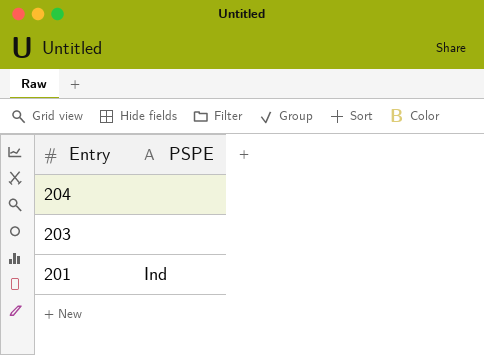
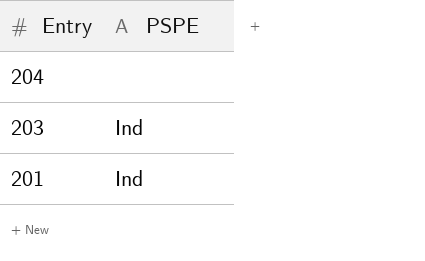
203 | PSPE: none -> Ind

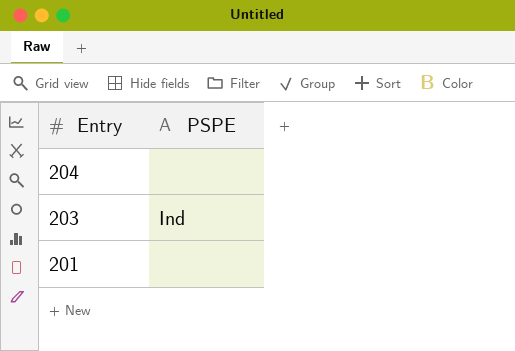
201 | PSPE: Ind -> none

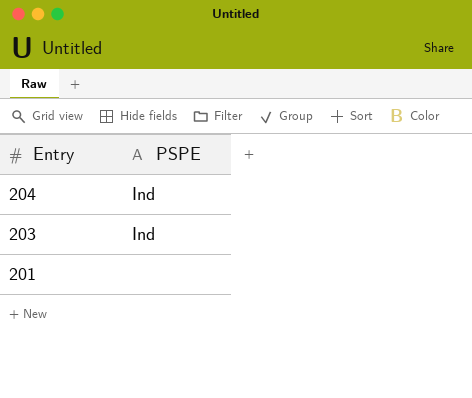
204 | PSPE: none -> Ind

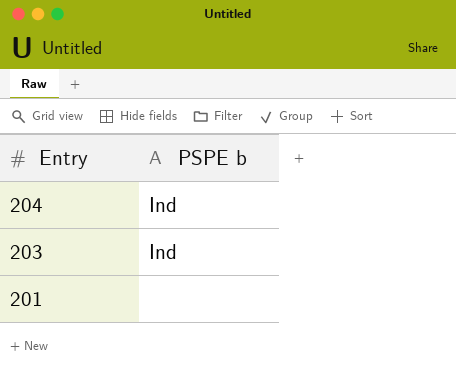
column name: PSPE -> PSPE b

